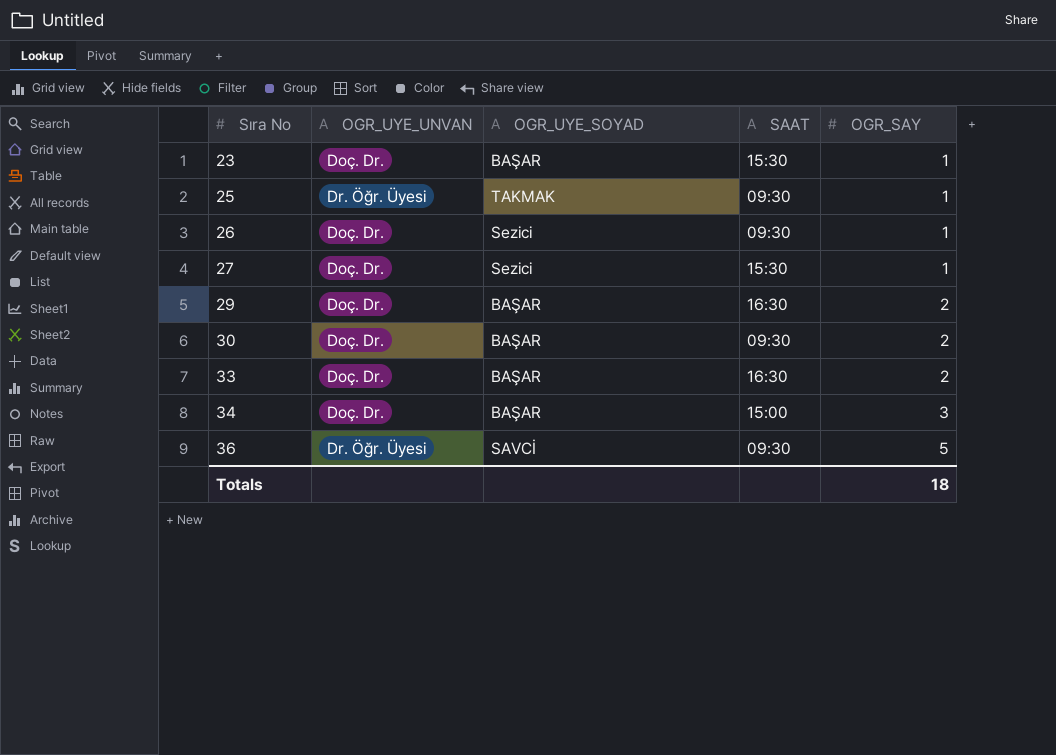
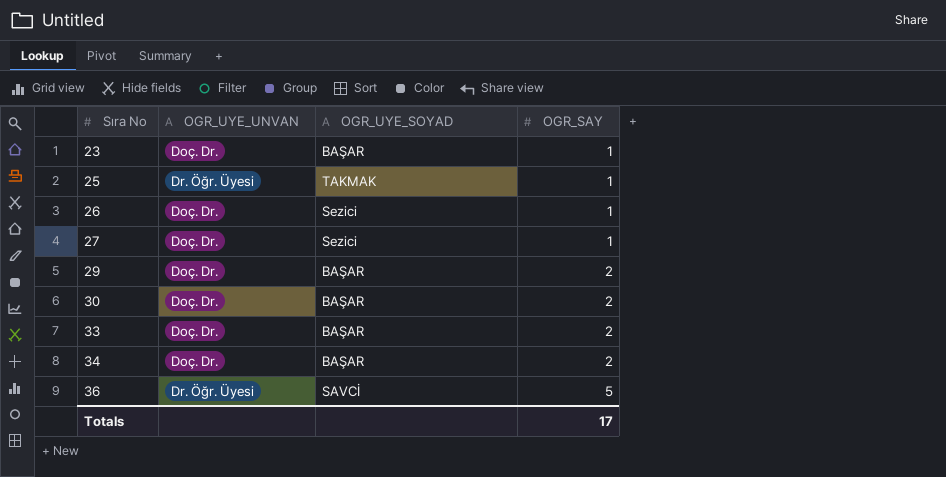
column SAAT | position: 4 -> none
34 | OGR_SAY: 3 -> 2
Totals | OGR_SAY: 18 -> 17

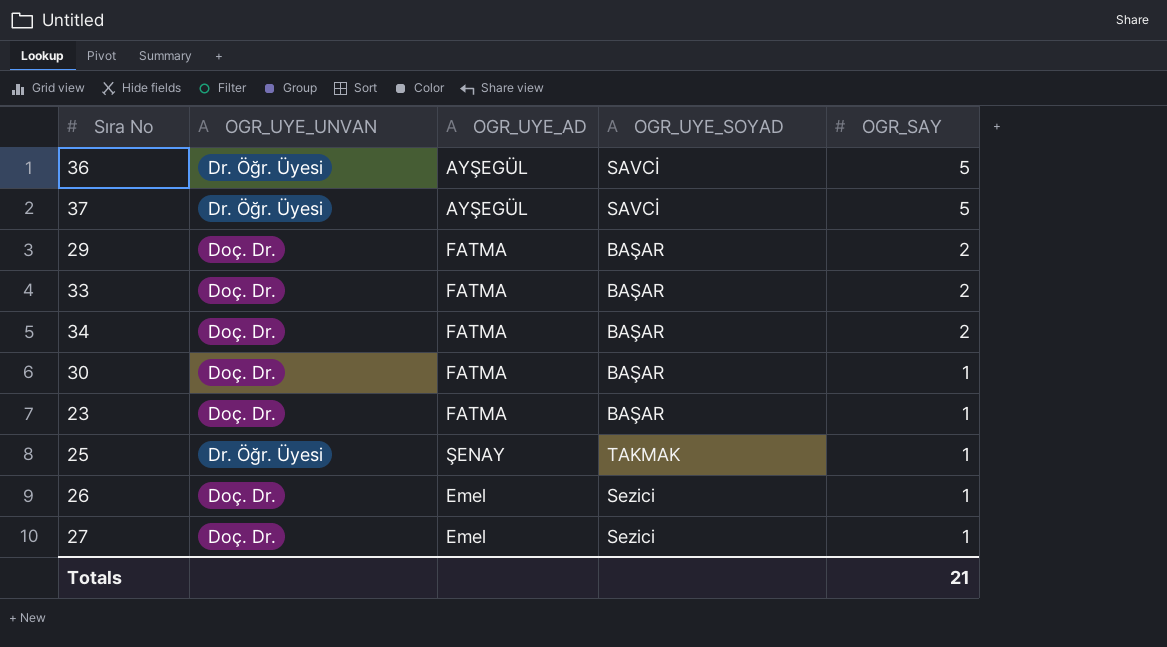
row order: Sıra No ascending -> OGR_SAY descending
column OGR_UYE_AD | position: none -> 3
row 37: none -> Dr. Öğr. Üyesi | AYŞEGÜL | SAVCİ | 5
30 | OGR_SAY: 2 -> 1
Totals | OGR_SAY: 17 -> 21

